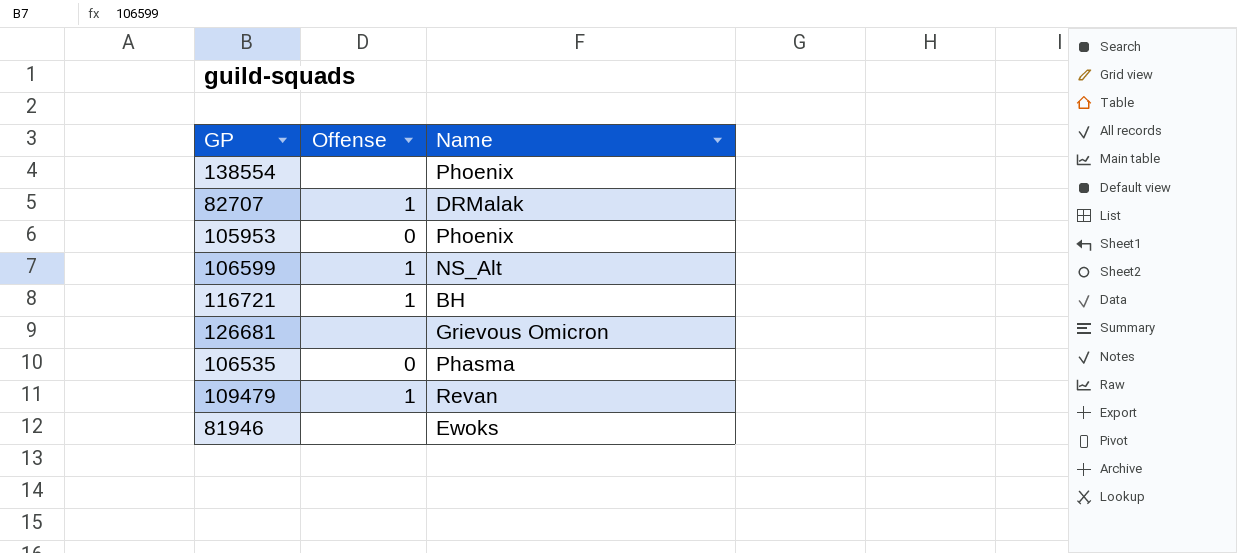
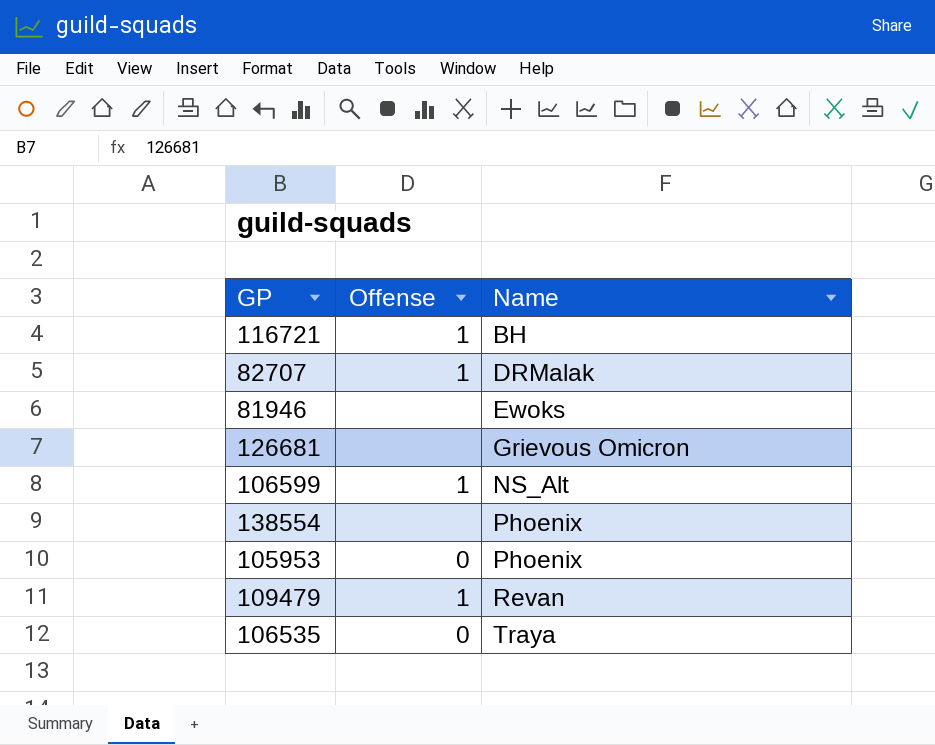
row order: none -> Name ascending
106535 | Name: Phasma -> Traya

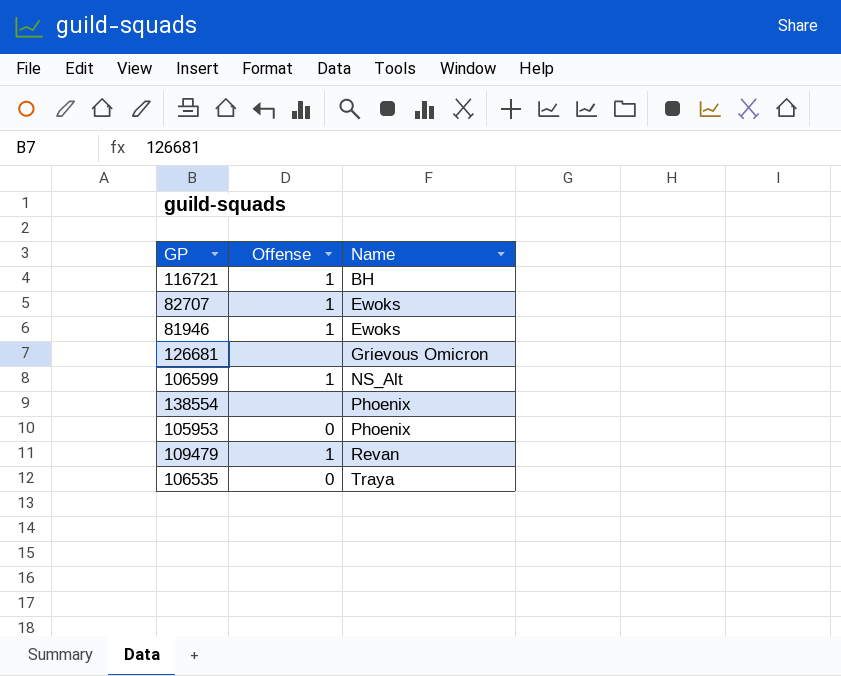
82707 | Name: DRMalak -> Ewoks
81946 | Offense: none -> 1

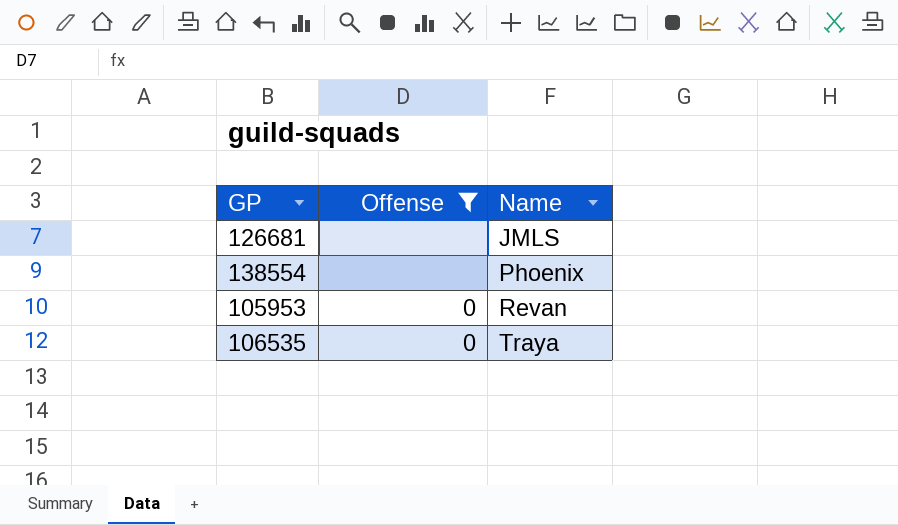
filter: none -> Offense != 1
126681 | Name: Grievous Omicron -> JMLS
105953 | Name: Phoenix -> Revan

